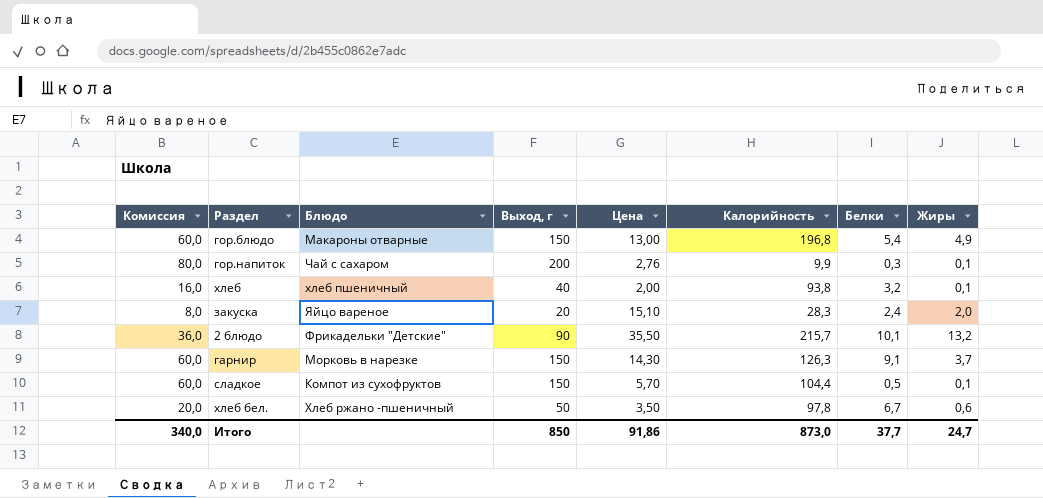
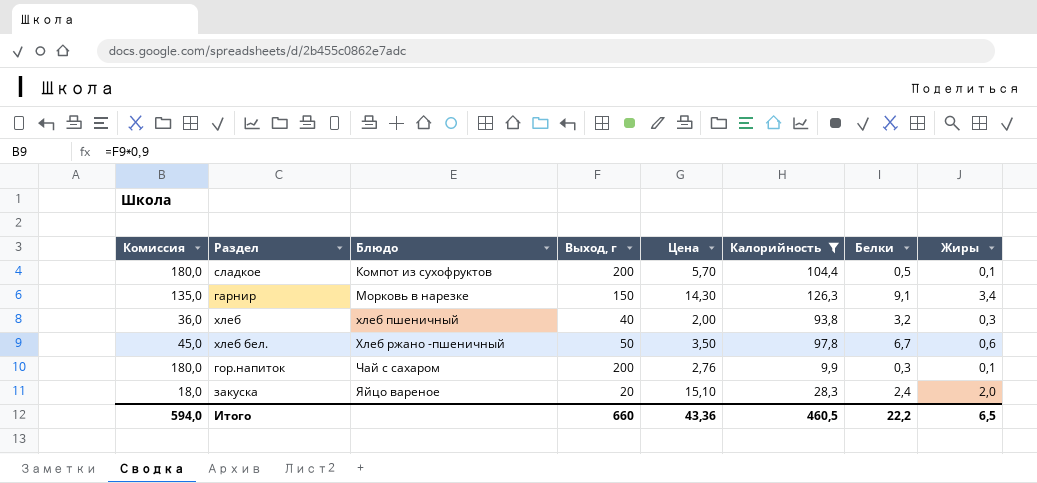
filter: none -> Калорийность <= 126,3
row order: none -> Блюдо ascending
column Комиссия | formula: [Выход, г] * 0,4 -> [Выход, г] * 0,9
сладкое | Выход, г: 150 -> 200
гарнир | Жиры: 3,7 -> 3,4
хлеб | Жиры: 0,1 -> 0,3
Итого | Комиссия: 340,0 -> 594,0
Итого | Выход, г: 850 -> 660
Итого | Цена: 91,86 -> 43,36
Итого | Калорийность: 873,0 -> 460,5
Итого | Белки: 37,7 -> 22,2
Итого | Жиры: 24,7 -> 6,5

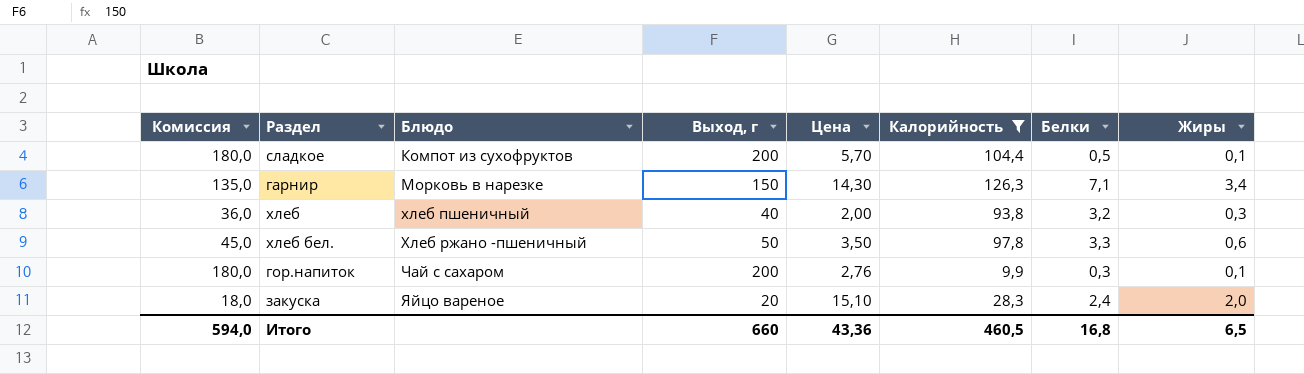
гарнир | Белки: 9,1 -> 7,1
хлеб бел. | Белки: 6,7 -> 3,3
Итого | Белки: 22,2 -> 16,8

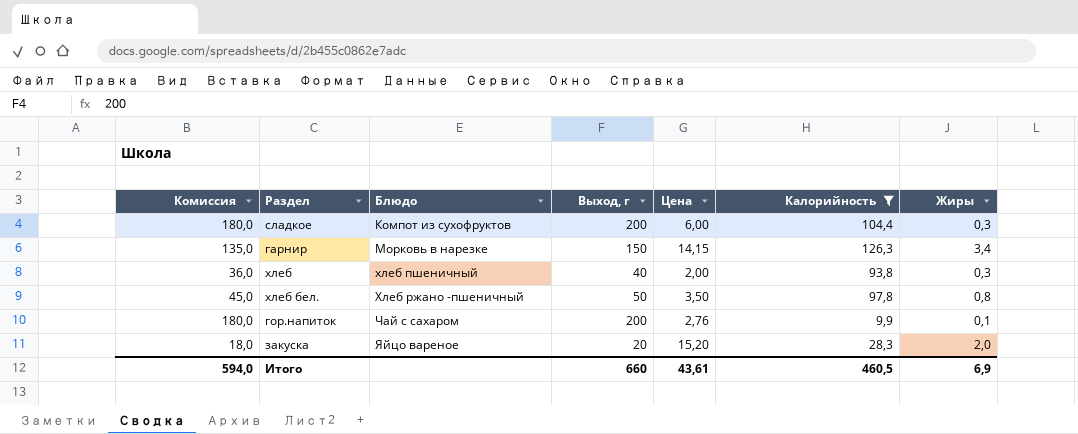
column Белки | position: 7 -> none
сладкое | Цена: 5,70 -> 6,00
сладкое | Жиры: 0,1 -> 0,3
гарнир | Цена: 14,30 -> 14,15
хлеб бел. | Жиры: 0,6 -> 0,8
закуска | Цена: 15,10 -> 15,20
Итого | Цена: 43,36 -> 43,61
Итого | Жиры: 6,5 -> 6,9

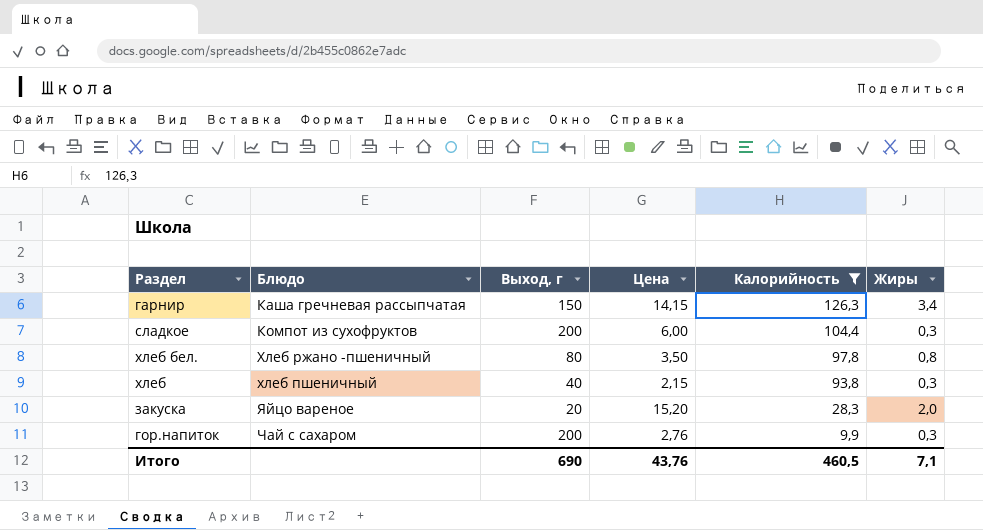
row order: Блюдо ascending -> Калорийность descending
column Комиссия | formula: [Выход, г] * 0,9 -> none
гарнир | Блюдо: Морковь в нарезке -> Каша гречневая рассыпчатая
хлеб бел. | Выход, г: 50 -> 80
хлеб | Цена: 2,00 -> 2,15
гор.напиток | Жиры: 0,1 -> 0,3
Итого | Выход, г: 660 -> 690
Итого | Цена: 43,61 -> 43,76
Итого | Жиры: 6,9 -> 7,1

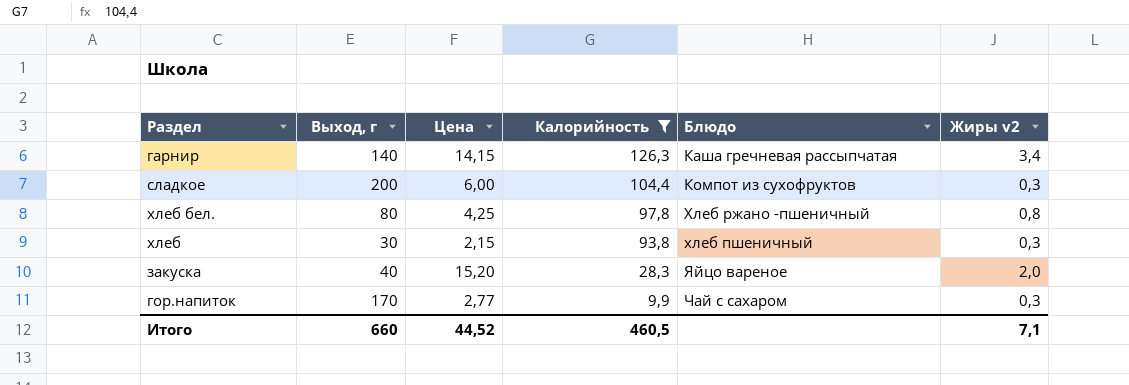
column Блюдо | position: 2 -> 5
column name: Жиры -> Жиры v2
гарнир | Выход, г: 150 -> 140
хлеб бел. | Цена: 3,50 -> 4,25
хлеб | Выход, г: 40 -> 30
закуска | Выход, г: 20 -> 40
гор.напиток | Выход, г: 200 -> 170
гор.напиток | Цена: 2,76 -> 2,77
Итого | Выход, г: 690 -> 660
Итого | Цена: 43,76 -> 44,52

